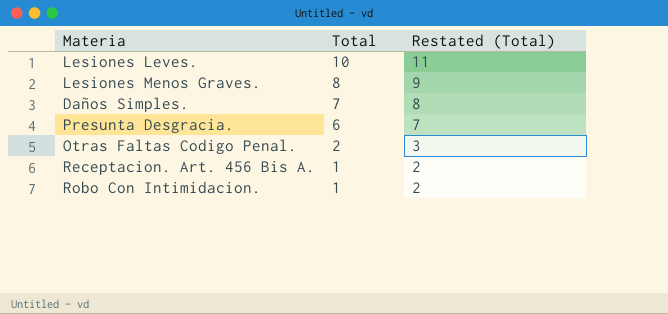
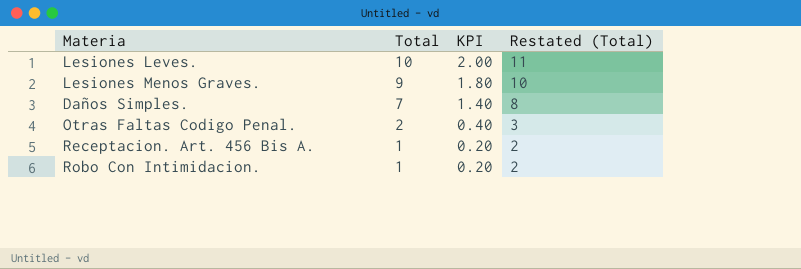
column KPI | formula: none -> [Total] * 0.2
row Presunta Desgracia.: 6 | 7 -> none
Lesiones Menos Graves. | Total: 8 -> 9
Lesiones Menos Graves. | Restated (Total): 9 -> 10

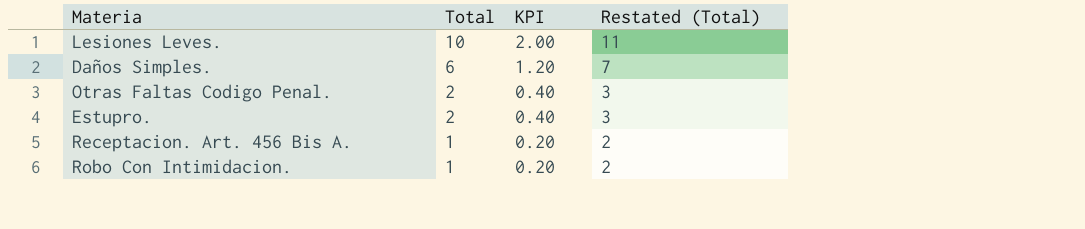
row Lesiones Menos Graves.: 9 | 1.80 | 10 -> none
Daños Simples. | Total: 7 -> 6
Daños Simples. | KPI: 1.40 -> 1.20
Daños Simples. | Restated (Total): 8 -> 7
row Estupro.: none -> 2 | 0.40 | 3

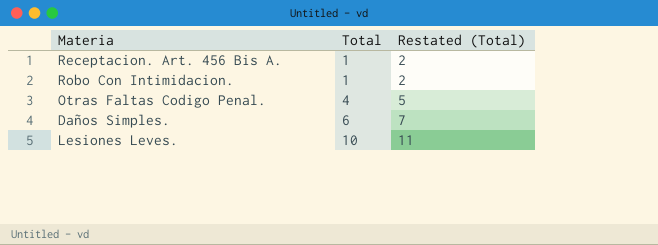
row order: Total descending -> Total ascending
column KPI | formula: [Total] * 0.2 -> none
row Estupro.: 2 | 0.40 | 3 -> none
Otras Faltas Codigo Penal. | Total: 2 -> 4
Otras Faltas Codigo Penal. | Restated (Total): 3 -> 5

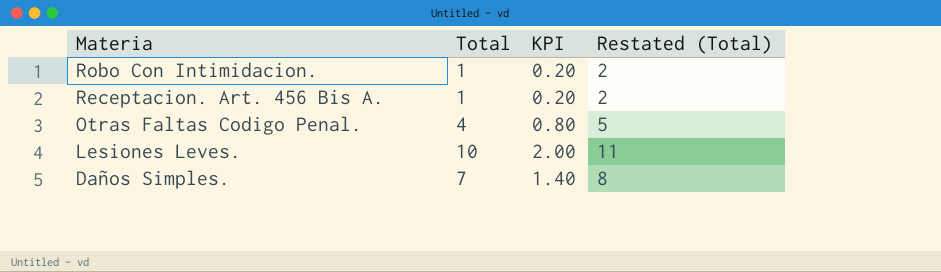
row order: Total ascending -> Materia descending
column KPI | formula: none -> [Total] * 0.2
Daños Simples. | Total: 6 -> 7
Daños Simples. | Restated (Total): 7 -> 8

